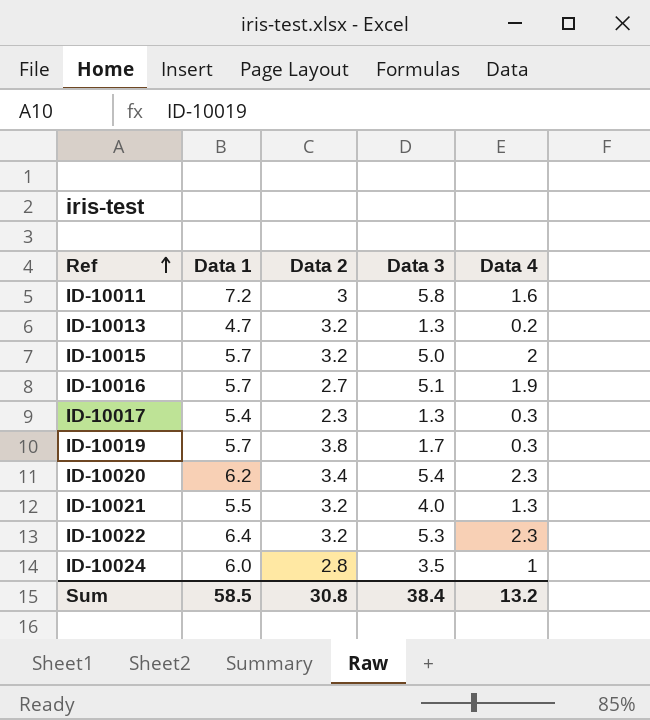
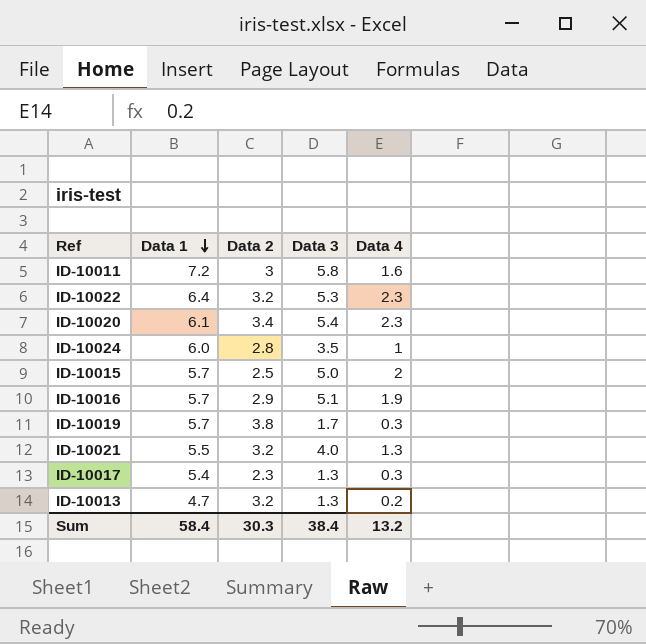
row order: Ref ascending -> Data 1 descending
ID-10020 | Data 1: 6.2 -> 6.1
ID-10015 | Data 2: 3.2 -> 2.5
ID-10016 | Data 2: 2.7 -> 2.9
Sum | Data 1: 58.5 -> 58.4
Sum | Data 2: 30.8 -> 30.3

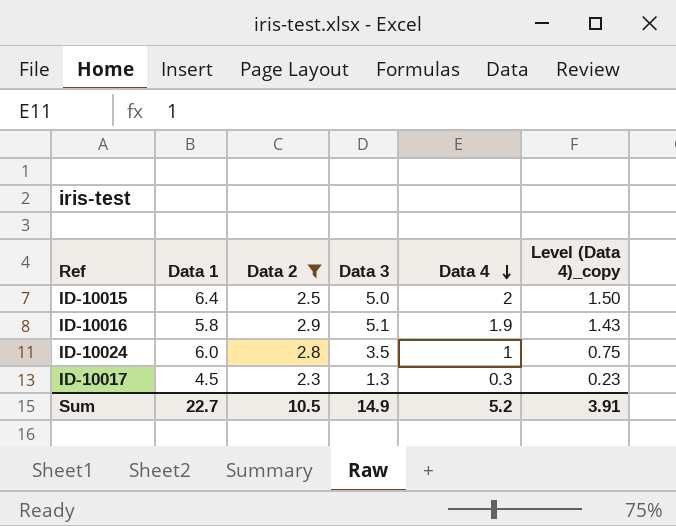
filter: none -> Data 2 <= 2.9
row order: Data 1 descending -> Data 4 descending
column Level (Data 4)_copy | formula: none -> [Data 4] * 0.75
ID-10015 | Data 1: 5.7 -> 6.4
ID-10016 | Data 1: 5.7 -> 5.8
ID-10017 | Data 1: 5.4 -> 4.5
Sum | Data 1: 58.4 -> 22.7
Sum | Data 2: 30.3 -> 10.5
Sum | Data 3: 38.4 -> 14.9
Sum | Data 4: 13.2 -> 5.2

